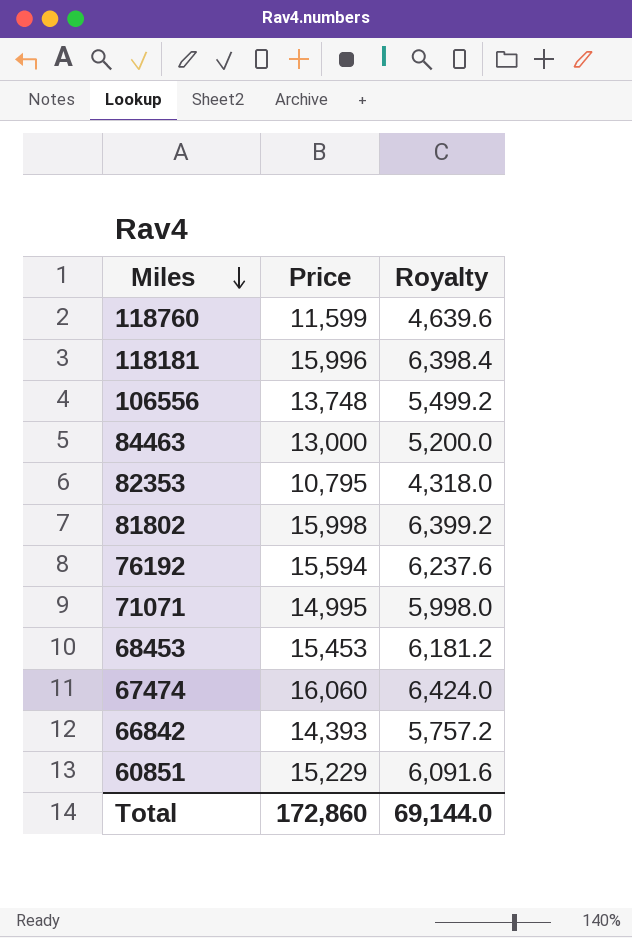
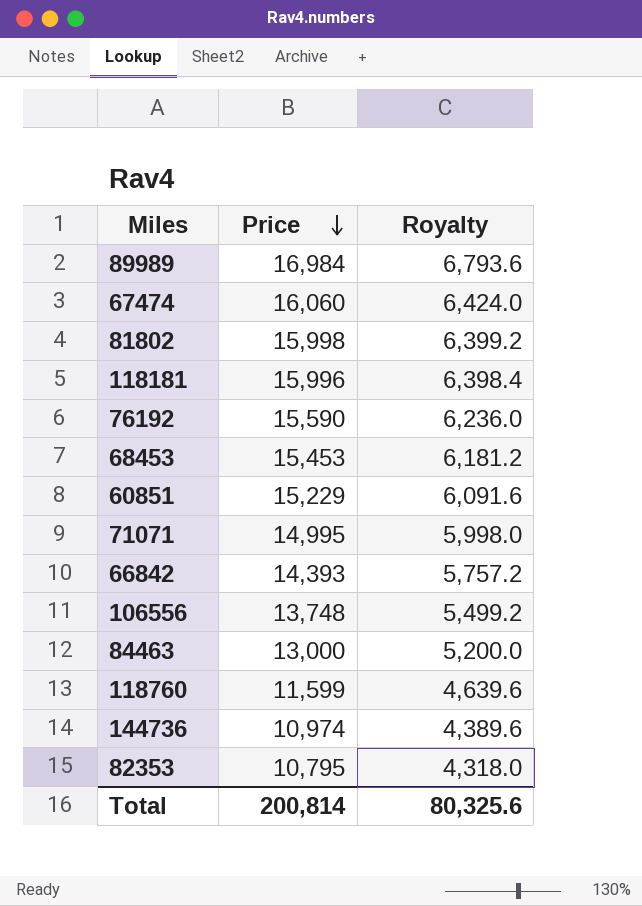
row order: Miles descending -> Price descending
row 89989: none -> 16,984 | 6,793.6
76192 | Price: 15,594 -> 15,590
76192 | Royalty: 6,237.6 -> 6,236.0
row 144736: none -> 10,974 | 4,389.6
Total | Price: 172,860 -> 200,814
Total | Royalty: 69,144.0 -> 80,325.6

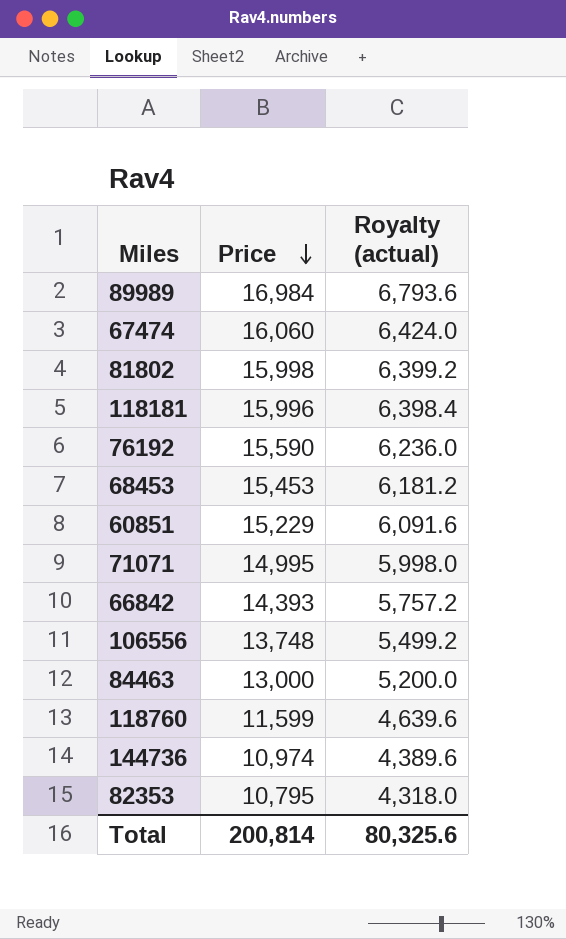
column name: Royalty -> Royalty (actual)

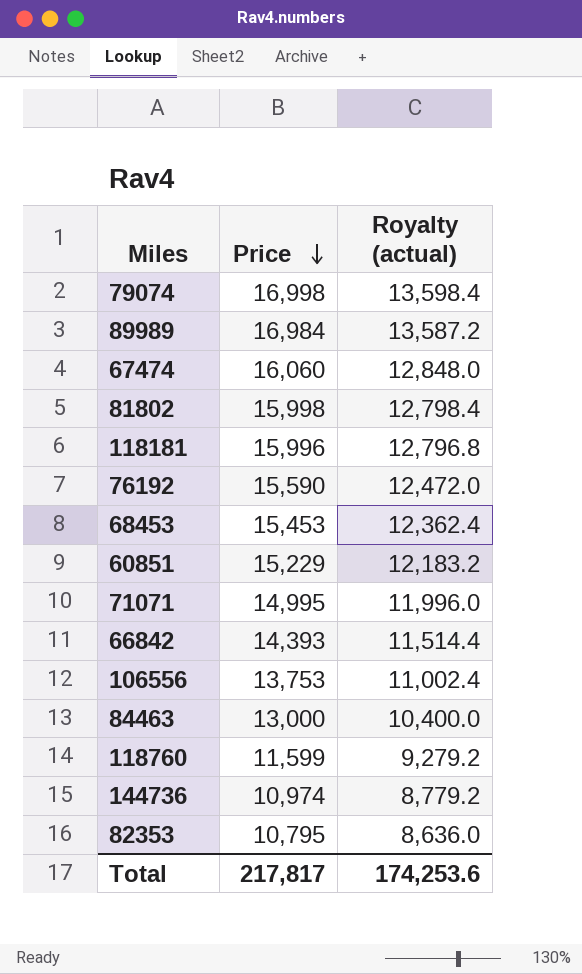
column Royalty (actual) | formula: [Price] * 0.4 -> [Price] * 0.8
row 79074: none -> 16,998 | 13,598.4
106556 | Price: 13,748 -> 13,753
Total | Price: 200,814 -> 217,817
Total | Royalty (actual): 80,325.6 -> 174,253.6

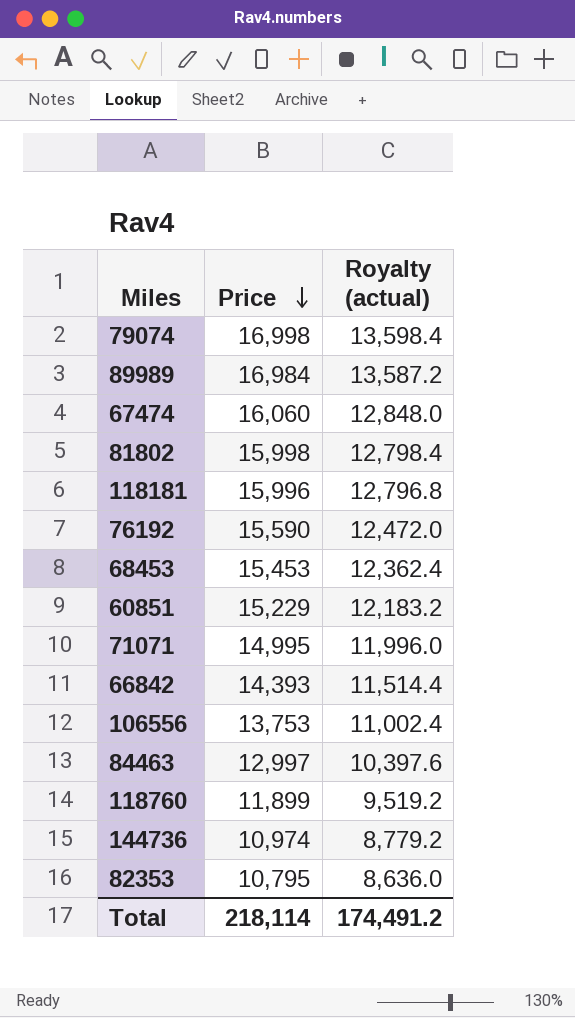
84463 | Price: 13,000 -> 12,997
84463 | Royalty (actual): 10,400.0 -> 10,397.6
118760 | Price: 11,599 -> 11,899
118760 | Royalty (actual): 9,279.2 -> 9,519.2
Total | Price: 217,817 -> 218,114
Total | Royalty (actual): 174,253.6 -> 174,491.2

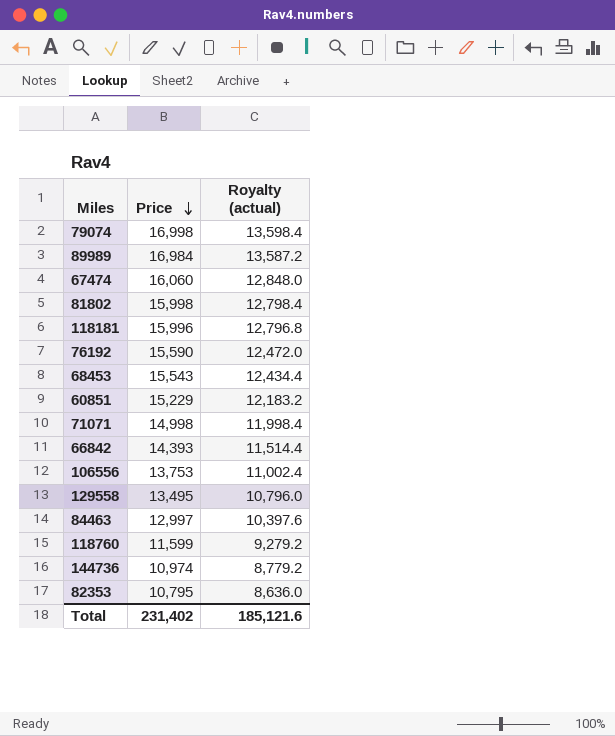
68453 | Price: 15,453 -> 15,543
68453 | Royalty (actual): 12,362.4 -> 12,434.4
71071 | Price: 14,995 -> 14,998
71071 | Royalty (actual): 11,996.0 -> 11,998.4
row 129558: none -> 13,495 | 10,796.0
118760 | Price: 11,899 -> 11,599
118760 | Royalty (actual): 9,519.2 -> 9,279.2
Total | Price: 218,114 -> 231,402
Total | Royalty (actual): 174,491.2 -> 185,121.6

